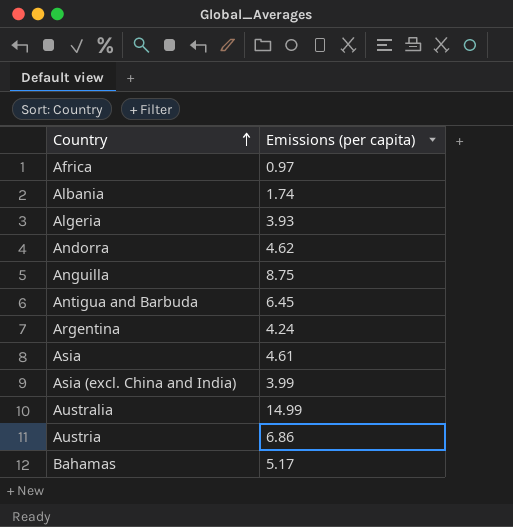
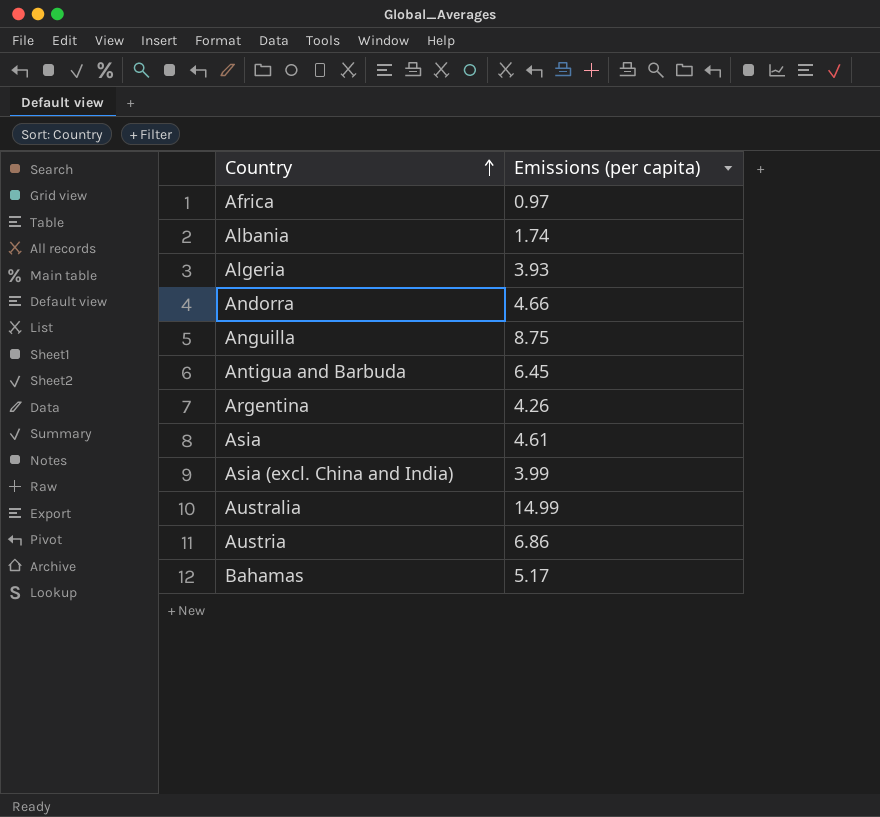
Andorra | Emissions (per capita): 4.62 -> 4.66
Argentina | Emissions (per capita): 4.24 -> 4.26

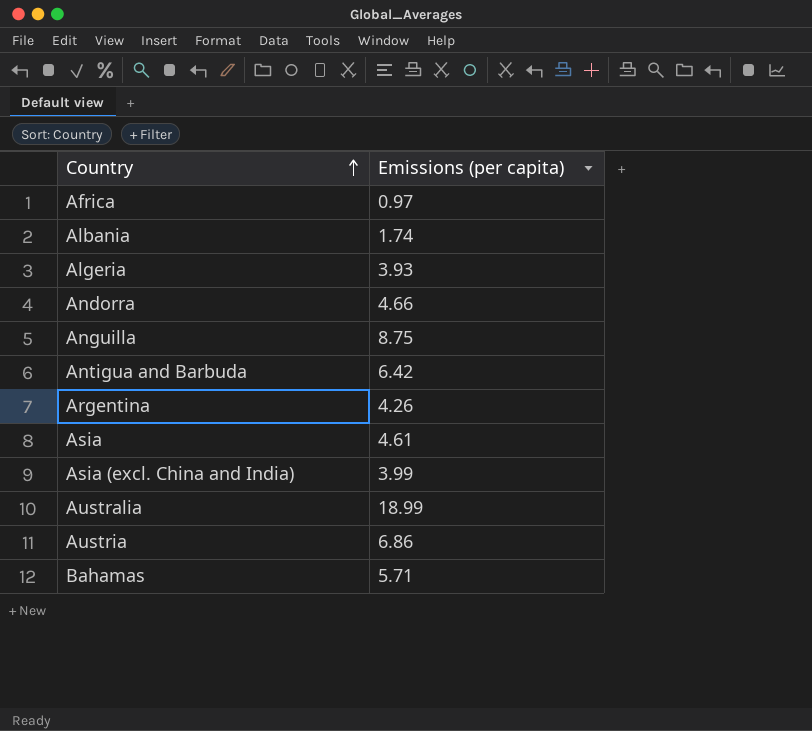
Antigua and Barbuda | Emissions (per capita): 6.45 -> 6.42
Australia | Emissions (per capita): 14.99 -> 18.99
Bahamas | Emissions (per capita): 5.17 -> 5.71

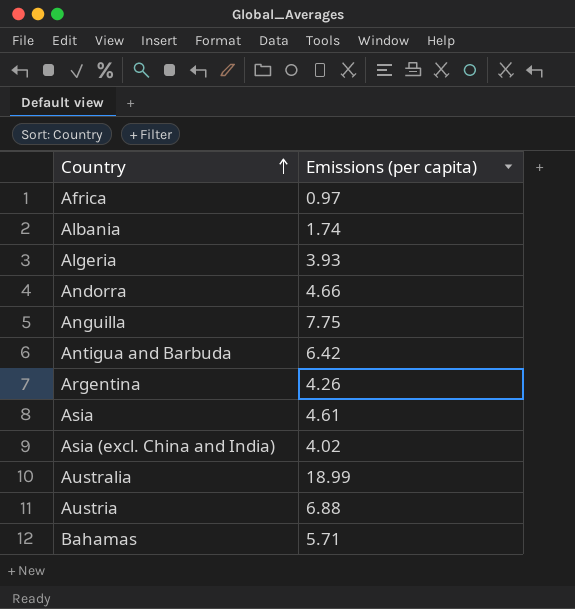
Anguilla | Emissions (per capita): 8.75 -> 7.75
Asia (excl. China and India) | Emissions (per capita): 3.99 -> 4.02
Austria | Emissions (per capita): 6.86 -> 6.88

